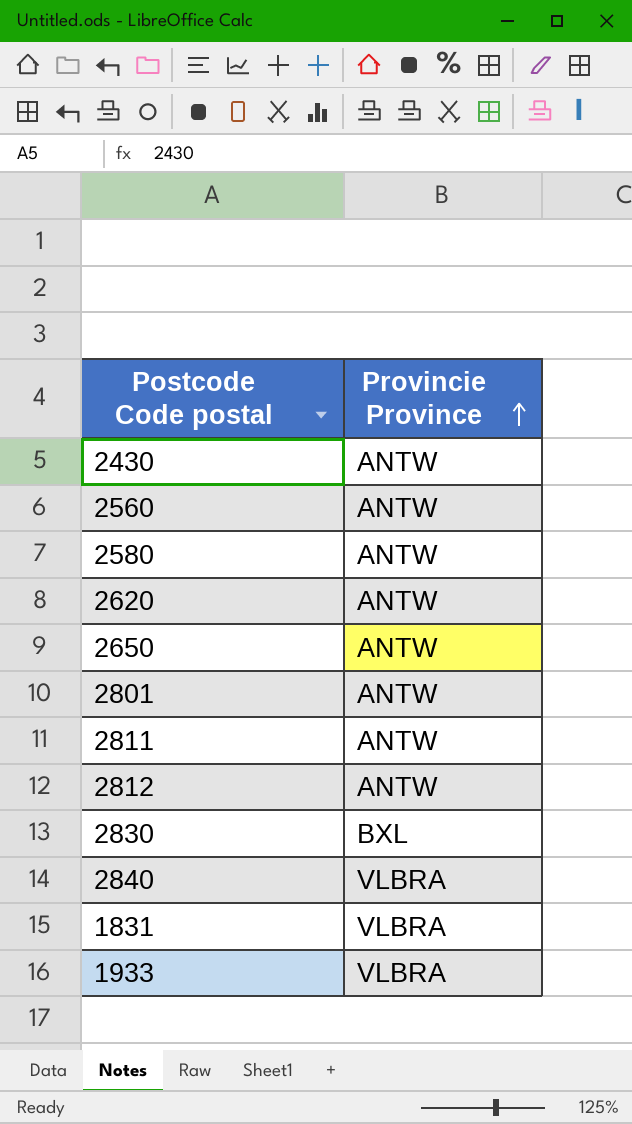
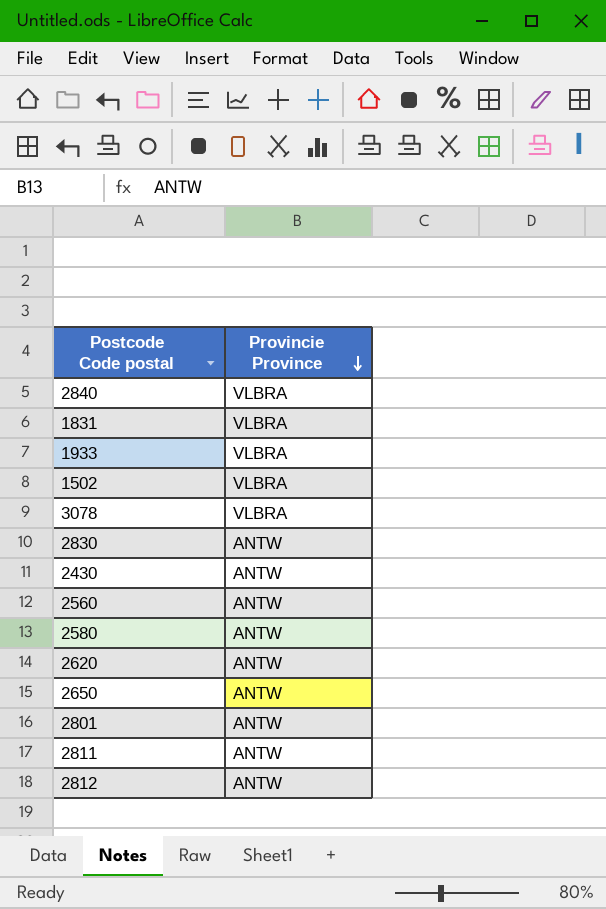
row order: Provincie Province ascending -> Provincie Province descending
row 1502: none -> VLBRA
row 3078: none -> VLBRA
2830 | Provincie Province: BXL -> ANTW

